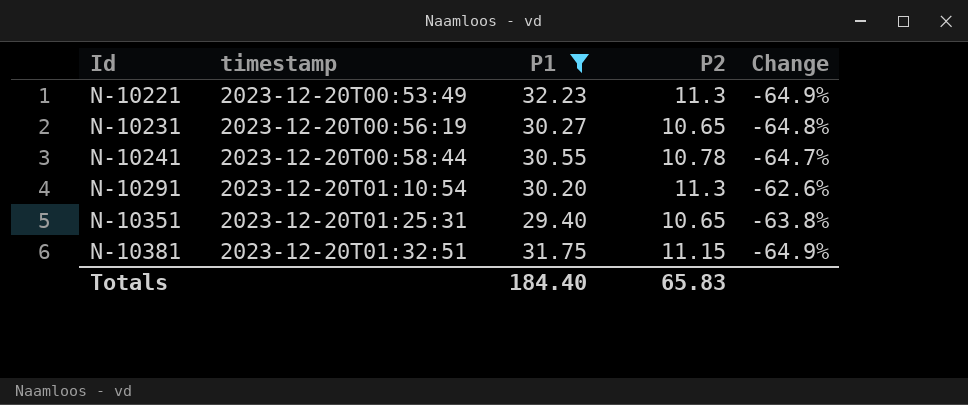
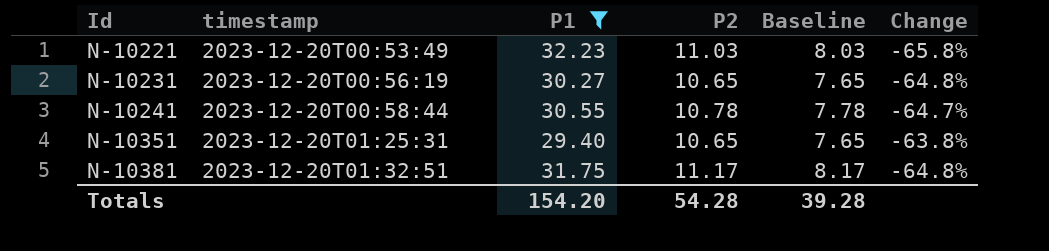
column Baseline | formula: none -> [P2] - 3
row N-10291: 2023-12-20T01:10:54 | 30.20 | 11.3 | -62.6% -> none
N-10221 | P2: 11.3 -> 11.03
N-10221 | Change: -64.9% -> -65.8%
N-10381 | P2: 11.15 -> 11.17
N-10381 | Change: -64.9% -> -64.8%
Totals | P1: 184.40 -> 154.20
Totals | P2: 65.83 -> 54.28

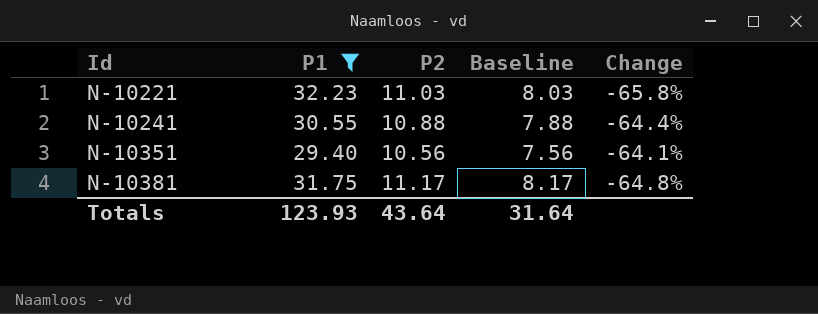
column timestamp | position: 2 -> none
row N-10231: 2023-12-20T00:56:19 | 30.27 | 10.65 | 7.65 | -64.8% -> none
N-10241 | P2: 10.78 -> 10.88
N-10241 | Baseline: 7.78 -> 7.88
N-10241 | Change: -64.7% -> -64.4%
N-10351 | P2: 10.65 -> 10.56
N-10351 | Baseline: 7.65 -> 7.56
N-10351 | Change: -63.8% -> -64.1%
Totals | P1: 154.20 -> 123.93
Totals | P2: 54.28 -> 43.64
Totals | Baseline: 39.28 -> 31.64

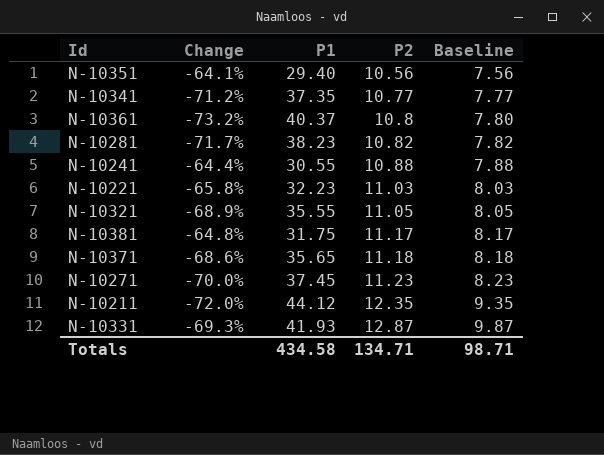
filter: P1 <= 32.23 -> none
row order: Id ascending -> P2 ascending
column Change | position: 5 -> 2
Totals | P1: 123.93 -> 434.58
Totals | P2: 43.64 -> 134.71
Totals | Baseline: 31.64 -> 98.71

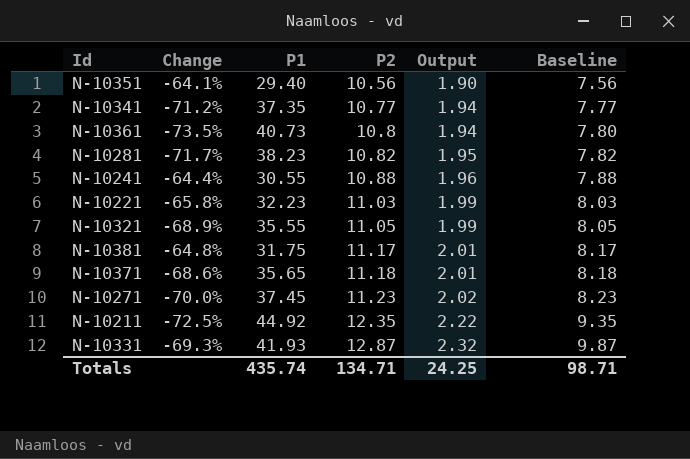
column Output | formula: none -> [P2] * 0.18
N-10361 | Change: -73.2% -> -73.5%
N-10361 | P1: 40.37 -> 40.73
N-10211 | Change: -72.0% -> -72.5%
N-10211 | P1: 44.12 -> 44.92
Totals | P1: 434.58 -> 435.74

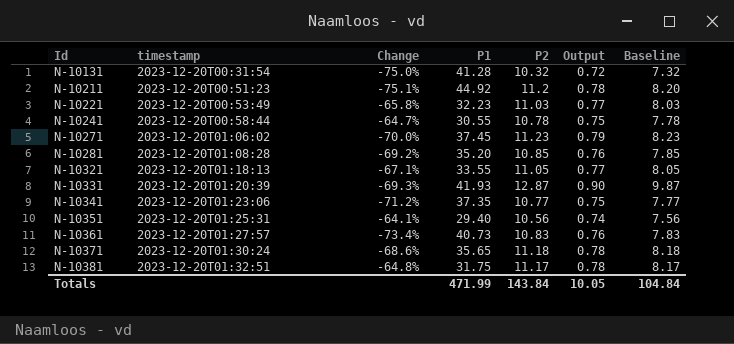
row order: P2 ascending -> Id ascending
column timestamp | position: none -> 2
column Output | formula: [P2] * 0.18 -> [P2] * 0.07
row N-10131: none -> 2023-12-20T00:31:54 | -75.0% | 41.28 | 10.32 | 0.72 | 7.32
N-10211 | Change: -72.5% -> -75.1%
N-10211 | P2: 12.35 -> 11.2
N-10211 | Baseline: 9.35 -> 8.20
N-10241 | Change: -64.4% -> -64.7%
N-10241 | P2: 10.88 -> 10.78
N-10241 | Baseline: 7.88 -> 7.78
N-10281 | Change: -71.7% -> -69.2%
N-10281 | P1: 38.23 -> 35.20
N-10281 | P2: 10.82 -> 10.85
N-10281 | Baseline: 7.82 -> 7.85
N-10321 | Change: -68.9% -> -67.1%
N-10321 | P1: 35.55 -> 33.55
N-10361 | Change: -73.5% -> -73.4%
N-10361 | P2: 10.8 -> 10.83
N-10361 | Baseline: 7.80 -> 7.83
Totals | P1: 435.74 -> 471.99
Totals | P2: 134.71 -> 143.84
Totals | Output: 24.25 -> 10.05
Totals | Baseline: 98.71 -> 104.84

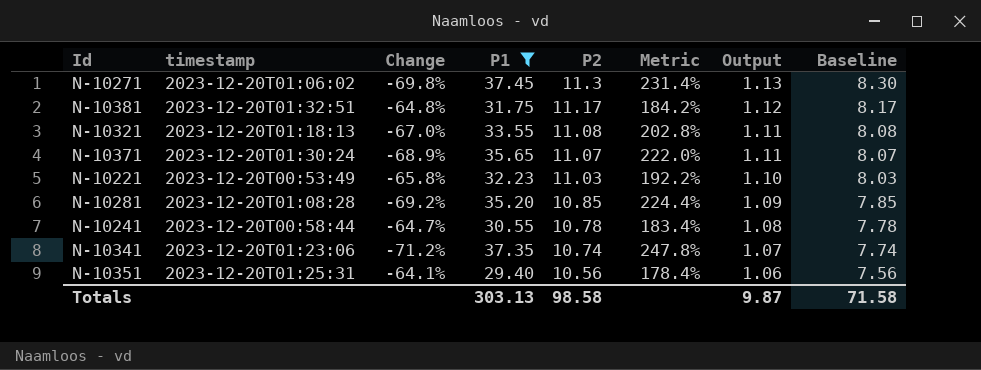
filter: none -> P1 <= 37.45
row order: Id ascending -> P2 descending
column Metric | formula: none -> ([P1] - [P2]) / [P2]
column Output | formula: [P2] * 0.07 -> [P2] * 0.1
N-10271 | Change: -70.0% -> -69.8%
N-10271 | P2: 11.23 -> 11.3
N-10271 | Baseline: 8.23 -> 8.30
N-10321 | Change: -67.1% -> -67.0%
N-10321 | P2: 11.05 -> 11.08
N-10321 | Baseline: 8.05 -> 8.08
N-10371 | Change: -68.6% -> -68.9%
N-10371 | P2: 11.18 -> 11.07
N-10371 | Baseline: 8.18 -> 8.07
N-10341 | P2: 10.77 -> 10.74
N-10341 | Baseline: 7.77 -> 7.74
Totals | P1: 471.99 -> 303.13
Totals | P2: 143.84 -> 98.58
Totals | Output: 10.05 -> 9.87
Totals | Baseline: 104.84 -> 71.58

